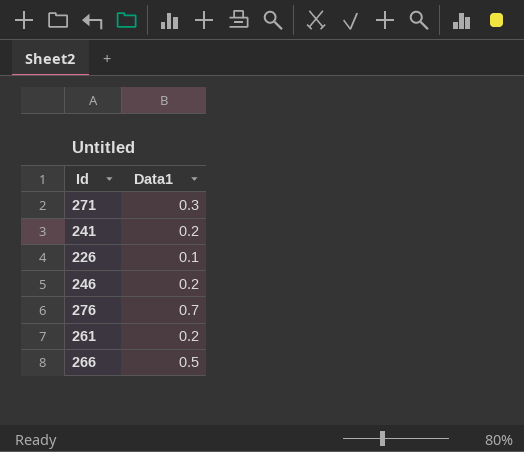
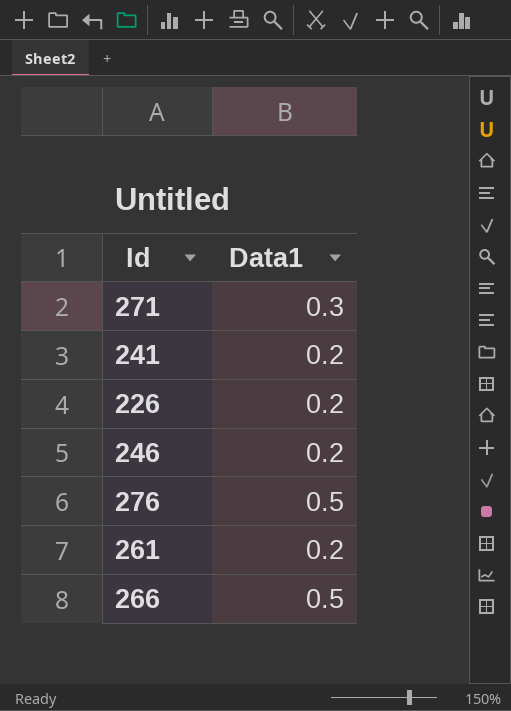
226 | Data1: 0.1 -> 0.2
276 | Data1: 0.7 -> 0.5

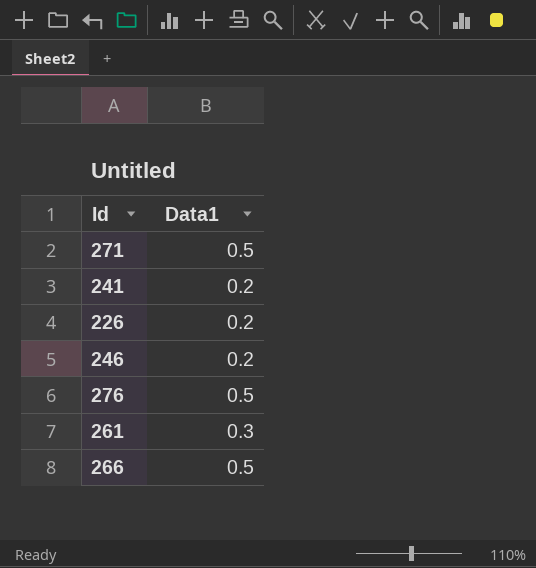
271 | Data1: 0.3 -> 0.5
261 | Data1: 0.2 -> 0.3

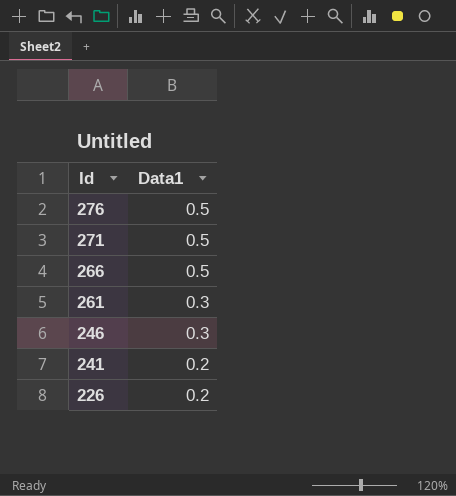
row order: none -> Id descending
246 | Data1: 0.2 -> 0.3

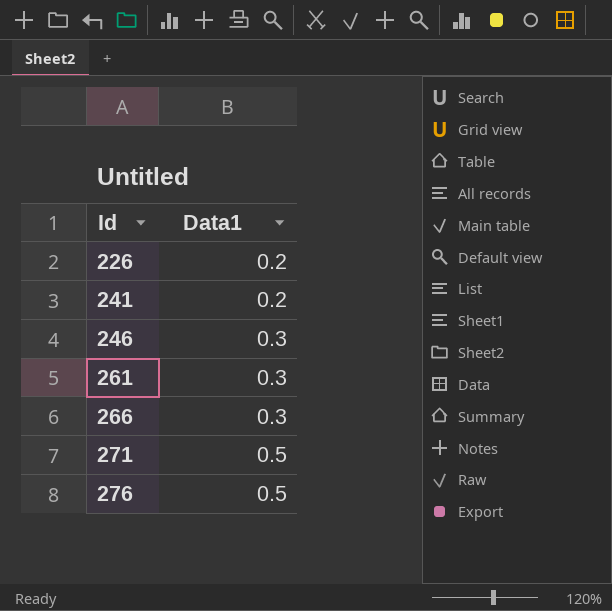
row order: Id descending -> Id ascending
266 | Data1: 0.5 -> 0.3

